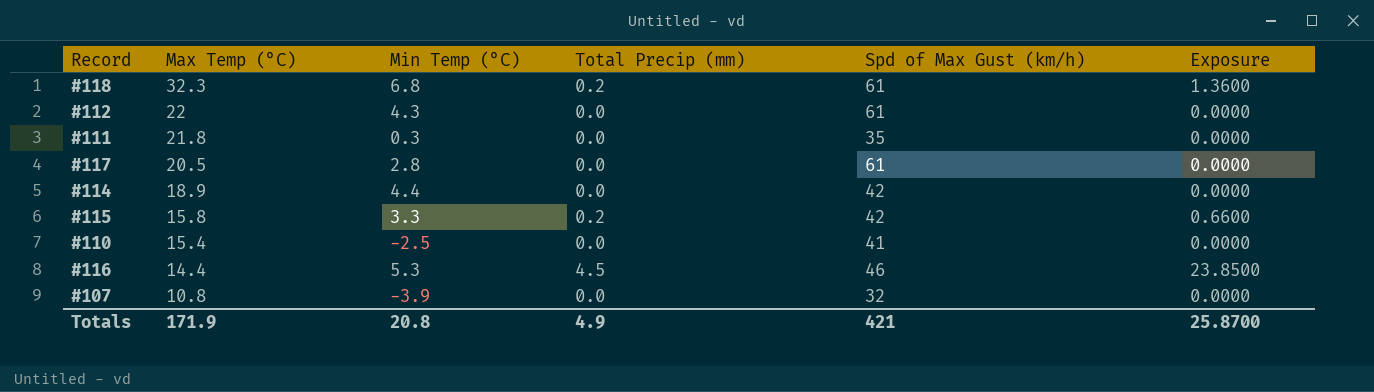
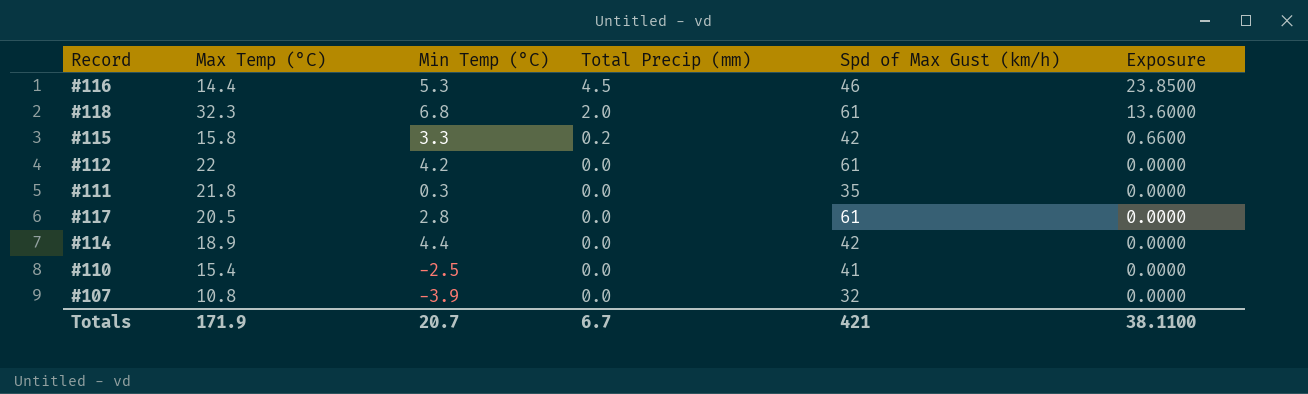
row order: Max Temp (°C) descending -> Total Precip (mm) descending
#118 | Total Precip (mm): 0.2 -> 2.0
#118 | Exposure: 1.3600 -> 13.6000
#112 | Min Temp (°C): 4.3 -> 4.2
Totals | Min Temp (°C): 20.8 -> 20.7
Totals | Total Precip (mm): 4.9 -> 6.7
Totals | Exposure: 25.8700 -> 38.1100

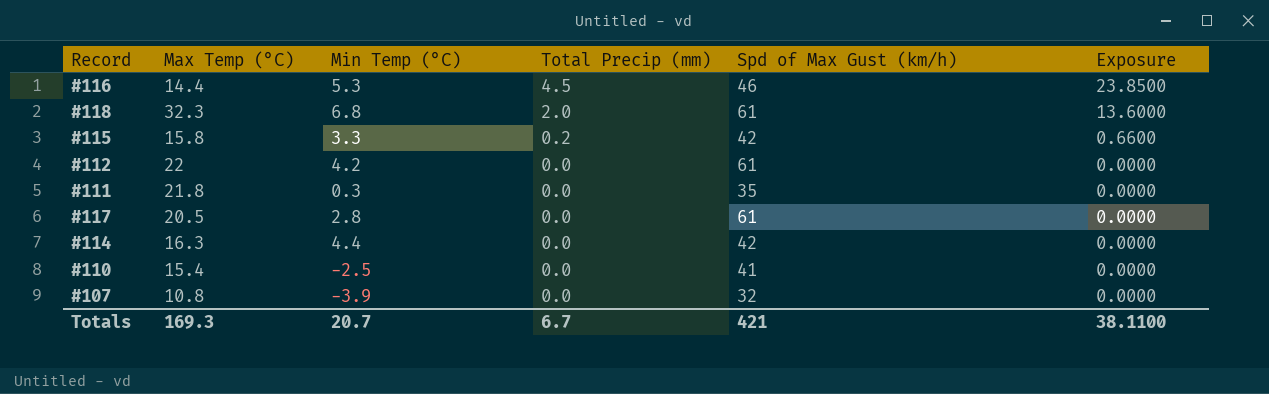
#114 | Max Temp (°C): 18.9 -> 16.3
Totals | Max Temp (°C): 171.9 -> 169.3

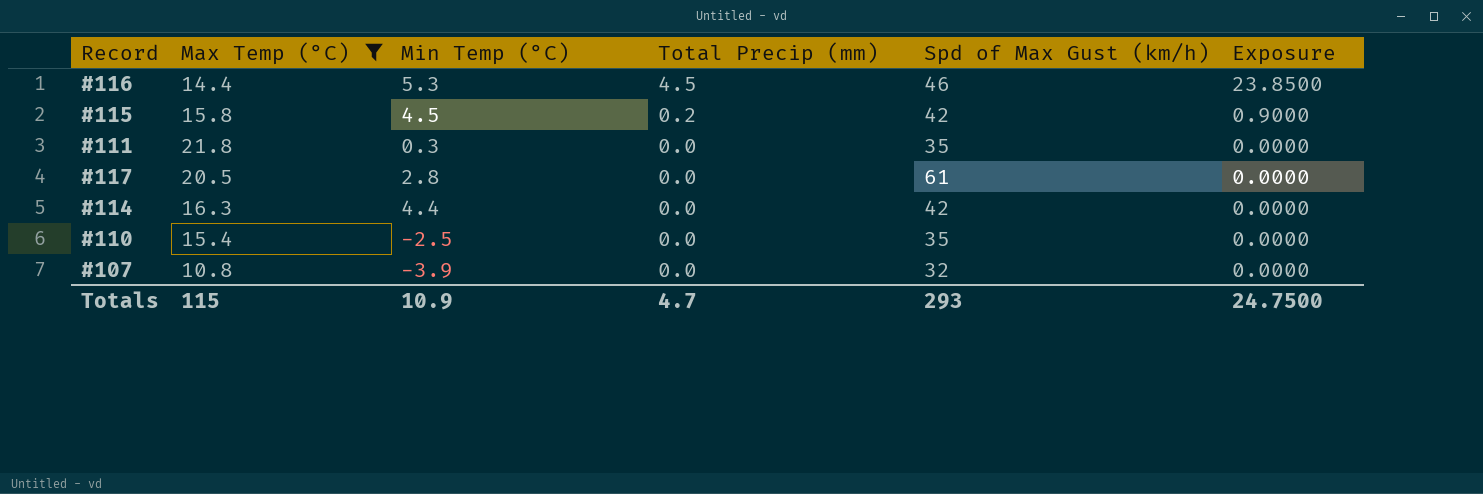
filter: none -> Max Temp (°C) <= 21.8
#115 | Min Temp (°C): 3.3 -> 4.5
#115 | Exposure: 0.6600 -> 0.9000
#110 | Spd of Max Gust (km/h): 41 -> 35
Totals | Max Temp (°C): 169.3 -> 115
Totals | Min Temp (°C): 20.7 -> 10.9
Totals | Total Precip (mm): 6.7 -> 4.7
Totals | Spd of Max Gust (km/h): 421 -> 293
Totals | Exposure: 38.1100 -> 24.7500

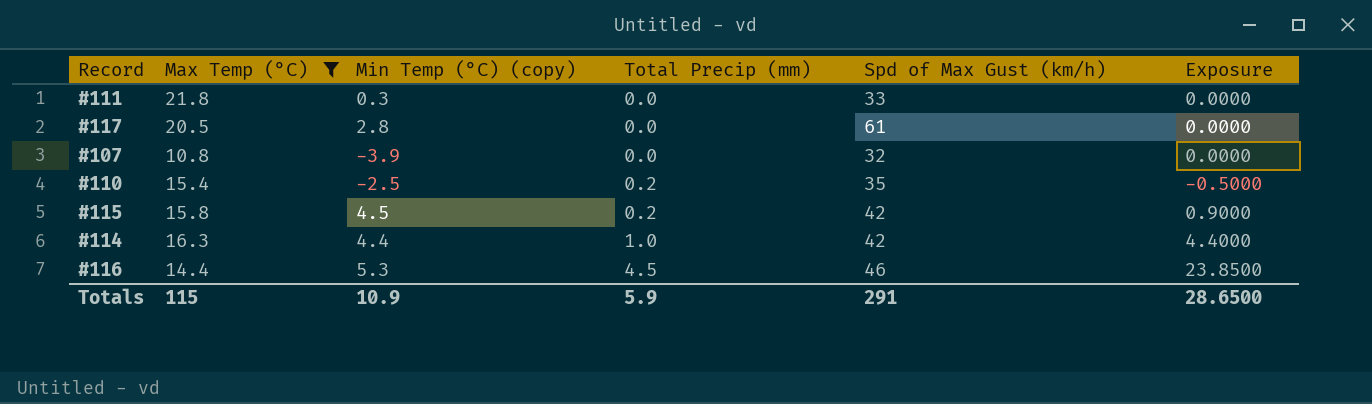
row order: Total Precip (mm) descending -> Total Precip (mm) ascending
column name: Min Temp (°C) -> Min Temp (°C) (copy)
#111 | Spd of Max Gust (km/h): 35 -> 33
#110 | Total Precip (mm): 0.0 -> 0.2
#110 | Exposure: 0.0000 -> -0.5000
#114 | Total Precip (mm): 0.0 -> 1.0
#114 | Exposure: 0.0000 -> 4.4000
Totals | Total Precip (mm): 4.7 -> 5.9
Totals | Spd of Max Gust (km/h): 293 -> 291
Totals | Exposure: 24.7500 -> 28.6500

